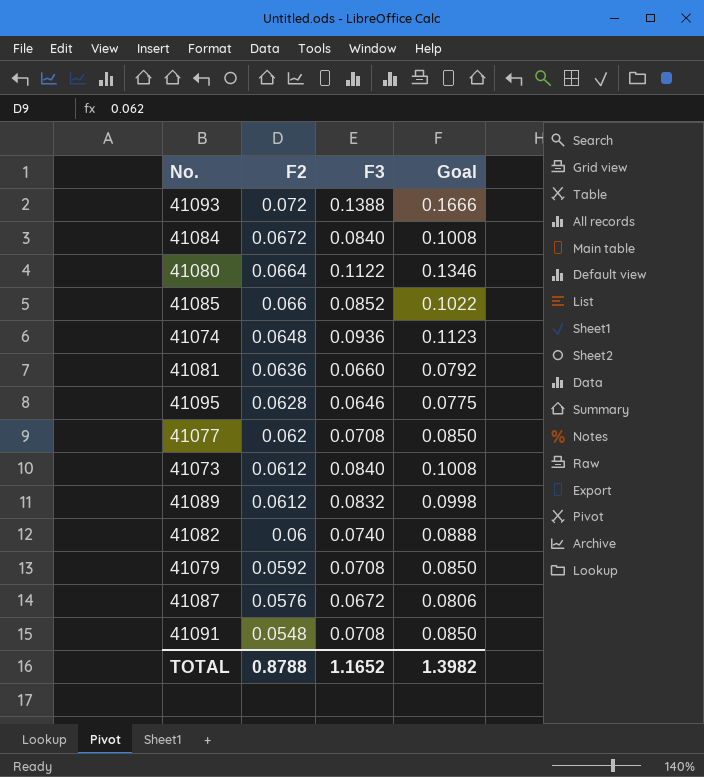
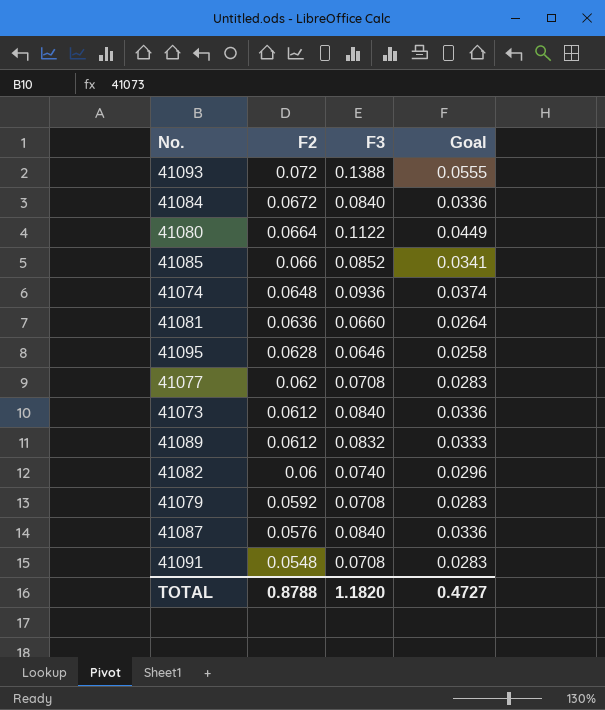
column Goal | formula: [F3] * 1.2 -> [F3] * 0.4
41087 | F3: 0.0672 -> 0.0840
TOTAL | F3: 1.1652 -> 1.1820
TOTAL | Goal: 1.3982 -> 0.4727

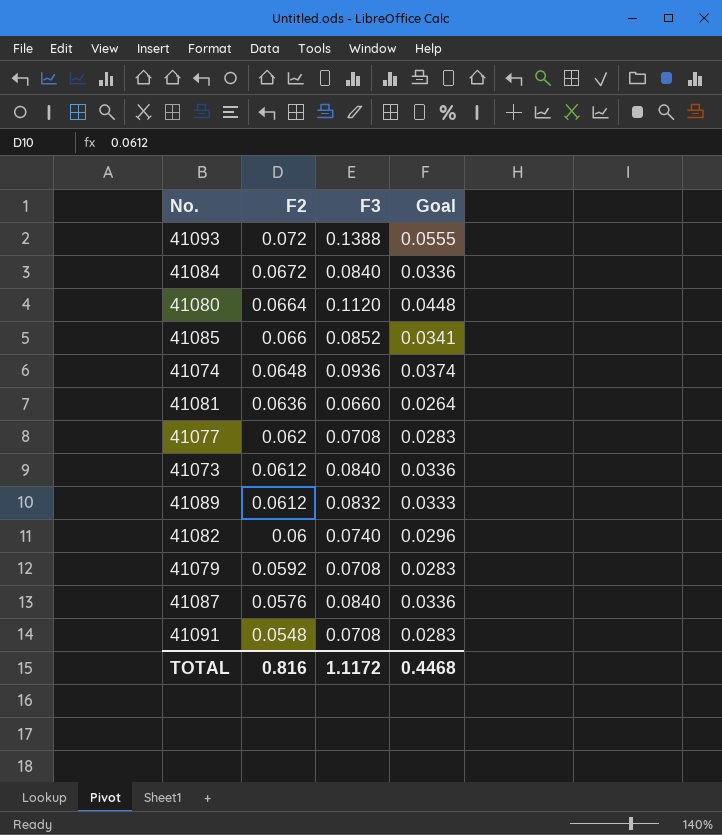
row 41095: 0.0628 | 0.0646 | 0.0258 -> none
41080 | F3: 0.1122 -> 0.1120
41080 | Goal: 0.0449 -> 0.0448
TOTAL | F2: 0.8788 -> 0.816
TOTAL | F3: 1.1820 -> 1.1172
TOTAL | Goal: 0.4727 -> 0.4468

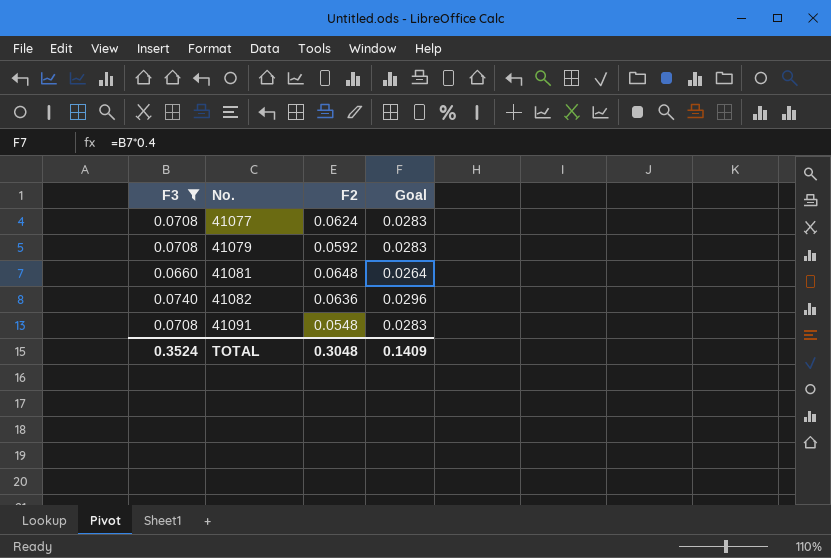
filter: none -> F3 <= 0.0740
row order: F2 descending -> No. ascending
column F3 | position: 3 -> 1
41077 | F2: 0.062 -> 0.0624
41081 | F2: 0.0636 -> 0.0648
41082 | F2: 0.06 -> 0.0636
TOTAL | F3: 1.1172 -> 0.3524
TOTAL | F2: 0.816 -> 0.3048
TOTAL | Goal: 0.4468 -> 0.1409

